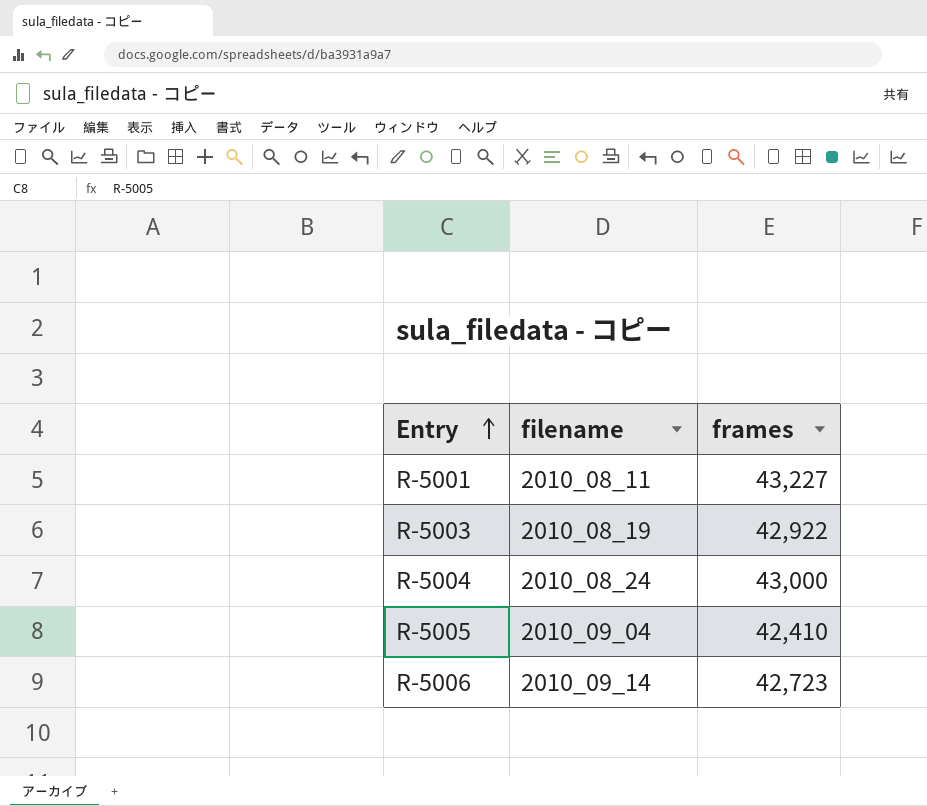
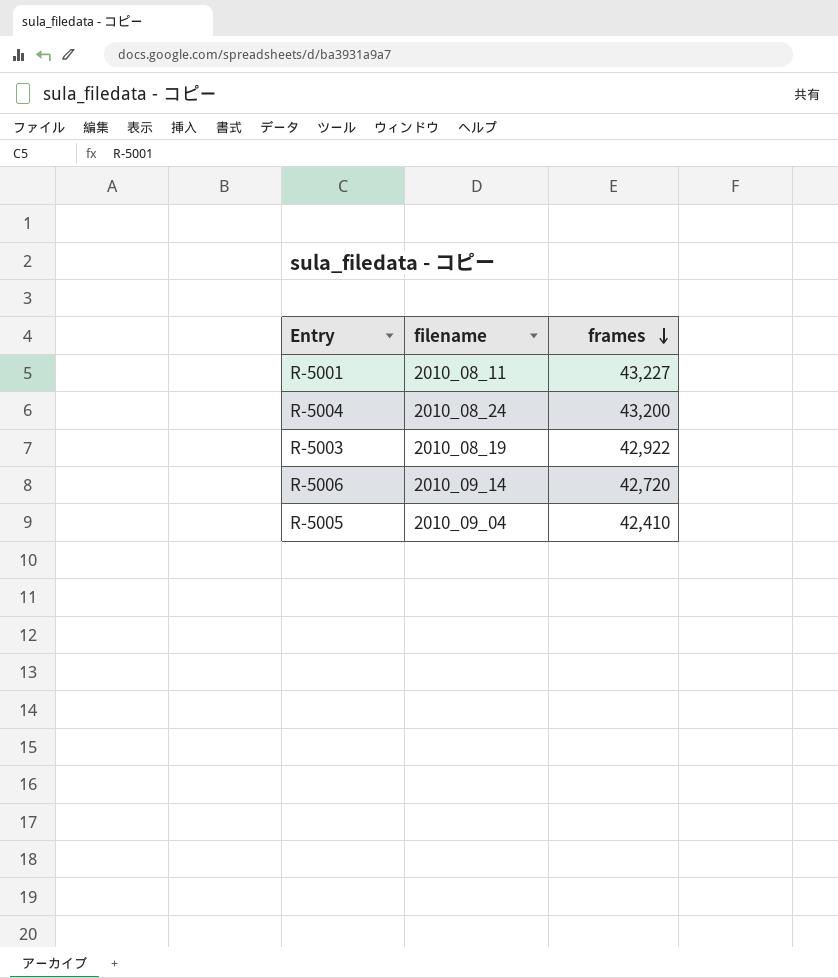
row order: Entry ascending -> frames descending
R-5004 | frames: 43,000 -> 43,200
R-5006 | frames: 42,723 -> 42,720

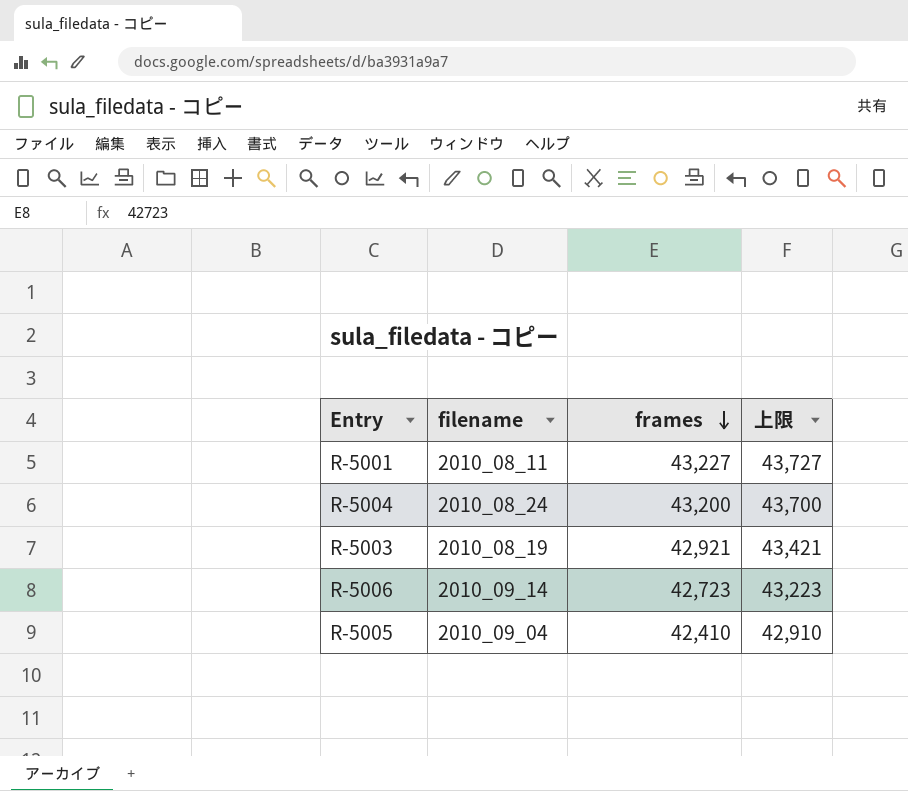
column 上限 | formula: none -> [frames] + 500
R-5003 | frames: 42,922 -> 42,921
R-5006 | frames: 42,720 -> 42,723

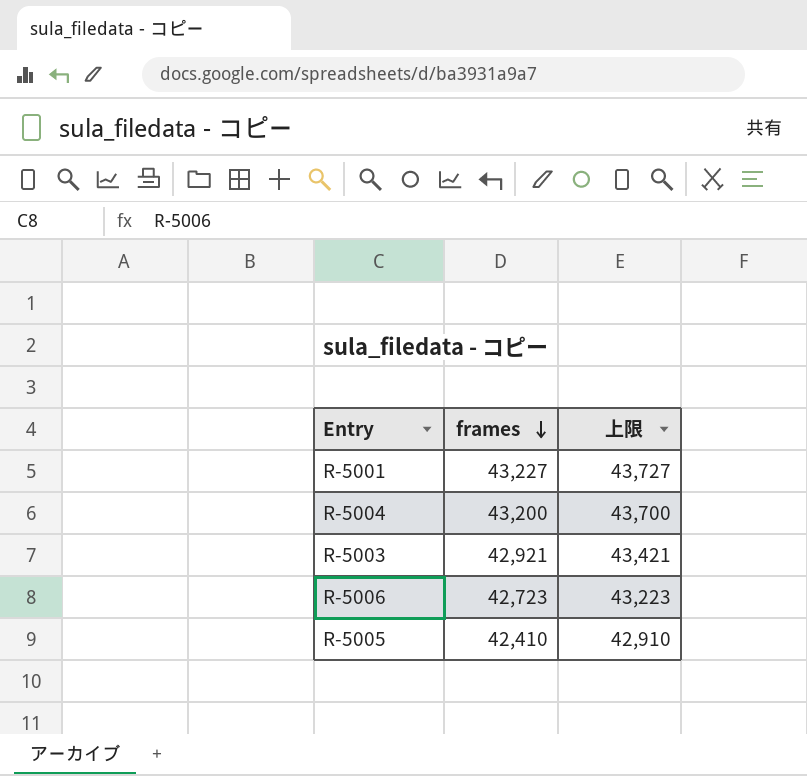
column filename | position: 2 -> none

